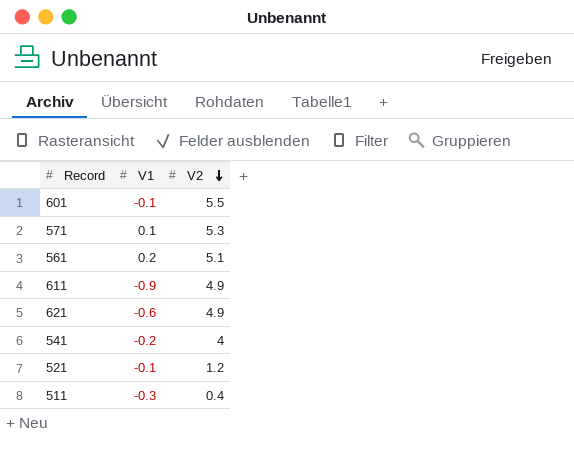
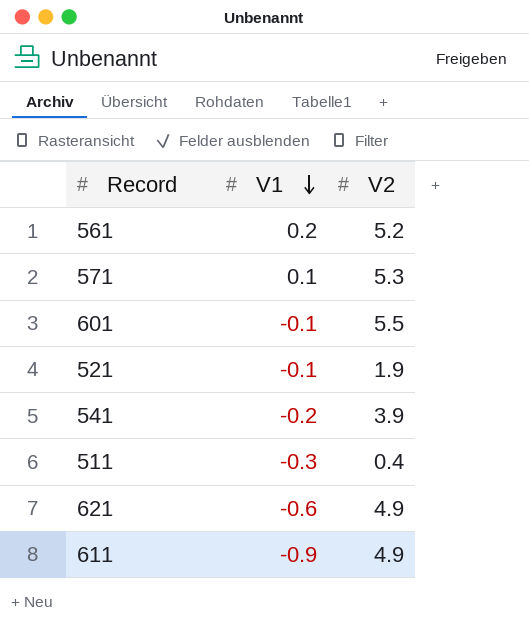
row order: V2 descending -> V1 descending
561 | V2: 5.1 -> 5.2
521 | V2: 1.2 -> 1.9
541 | V2: 4 -> 3.9

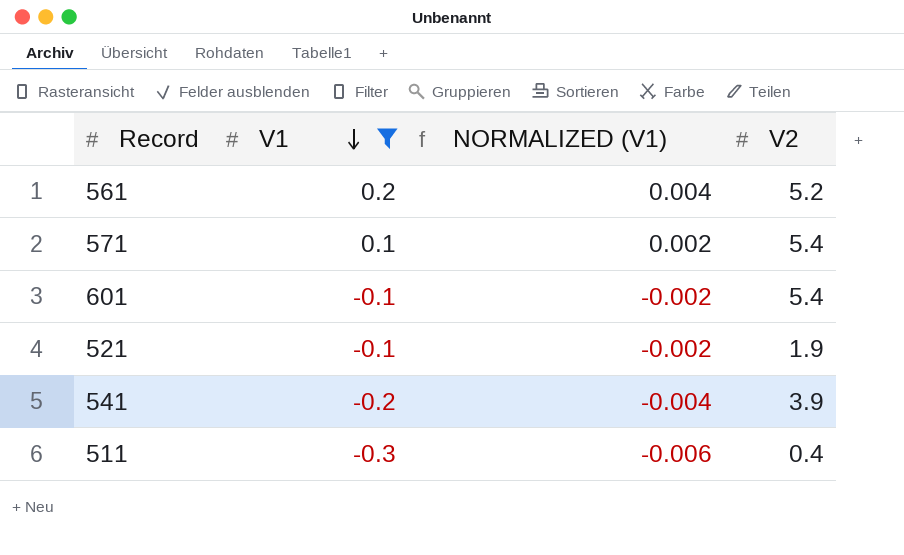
filter: none -> V1 >= -0.3
column NORMALIZED (V1) | formula: none -> [V1] * 0.02
571 | V2: 5.3 -> 5.4
601 | V2: 5.5 -> 5.4

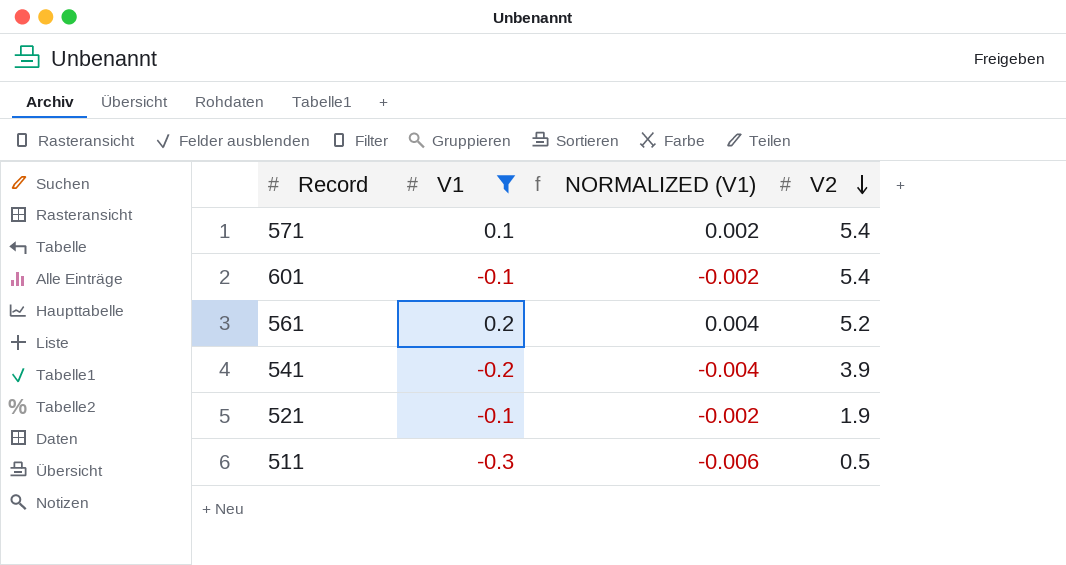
row order: V1 descending -> V2 descending
511 | V2: 0.4 -> 0.5

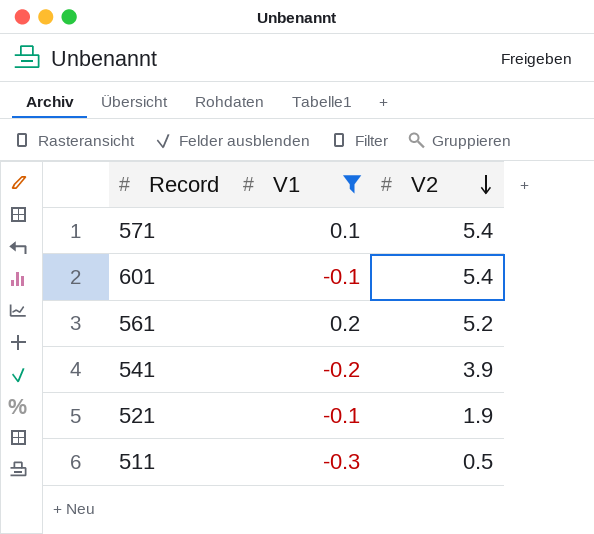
column NORMALIZED (V1) | formula: [V1] * 0.02 -> none

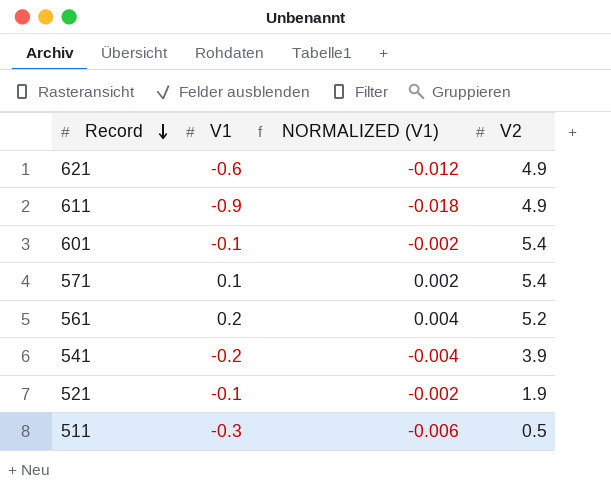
filter: V1 >= -0.3 -> none
row order: V2 descending -> Record descending
column NORMALIZED (V1) | formula: none -> [V1] * 0.02

